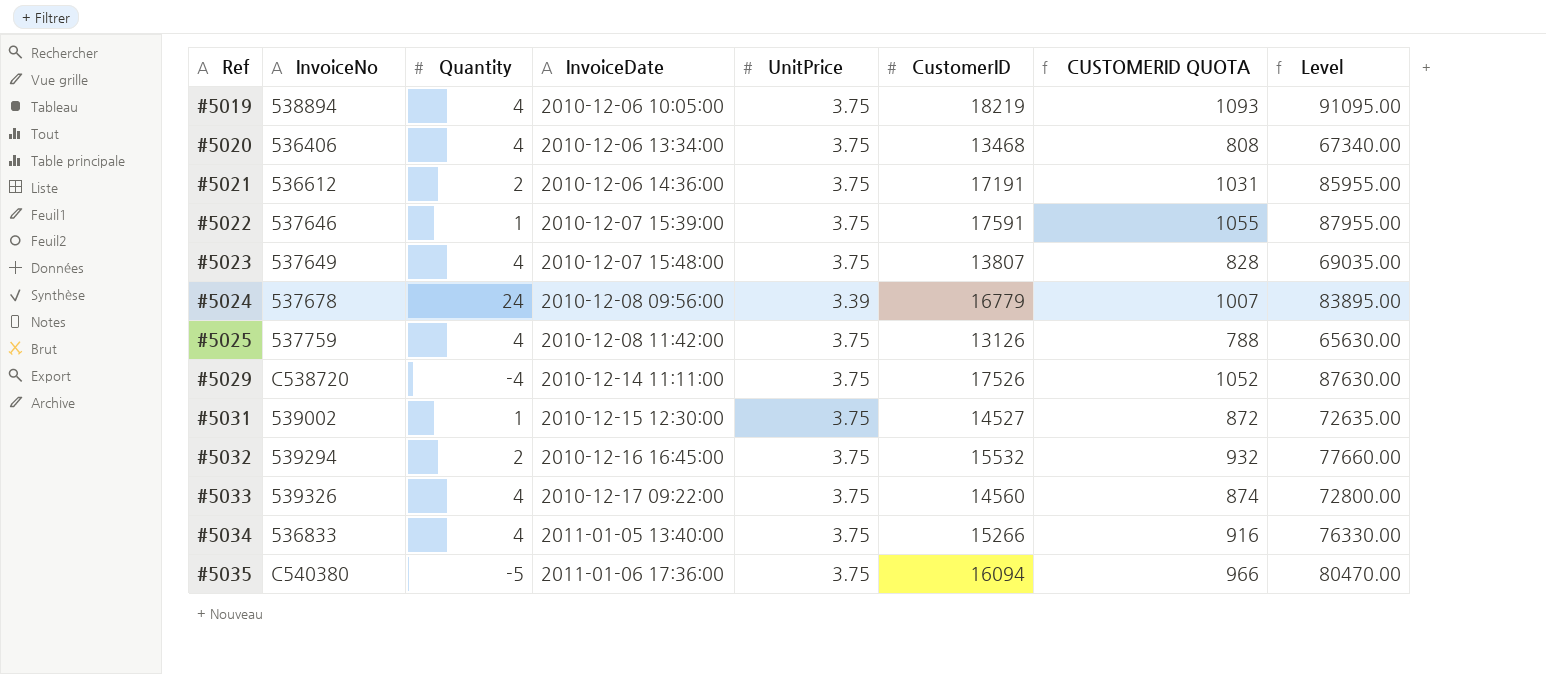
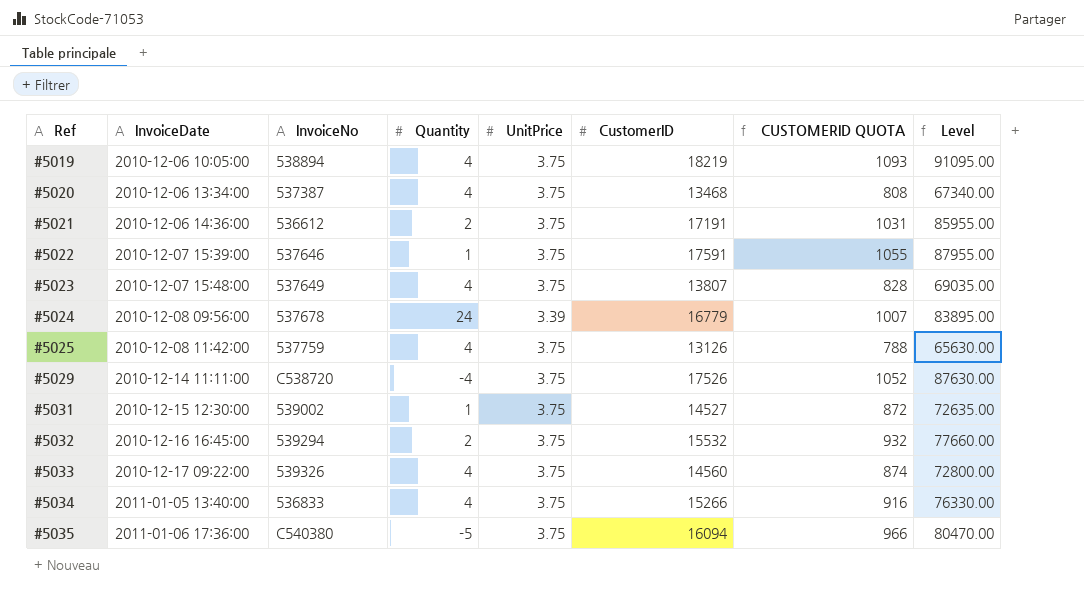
column InvoiceDate | position: 4 -> 2
#5020 | InvoiceNo: 536406 -> 537387

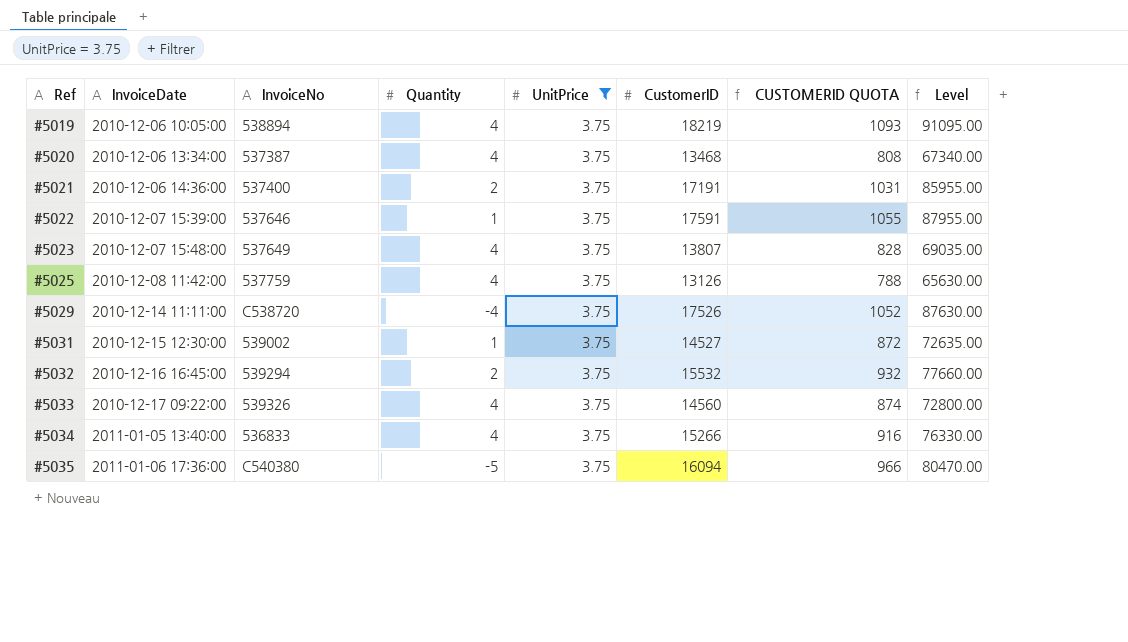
filter: none -> UnitPrice = 3.75
#5021 | InvoiceNo: 536612 -> 537400

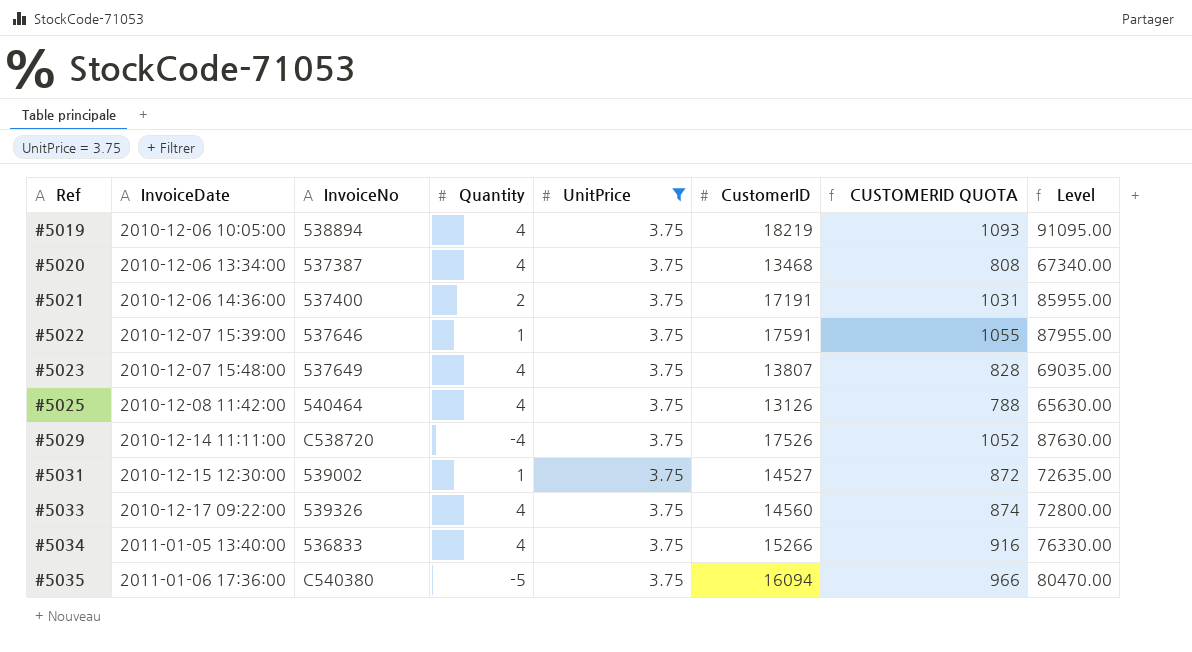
row #5032: 2010-12-16 16:45:00 | 539294 | 2 | 3.75 | 15532 | 932 | 77660.00 -> none
#5025 | InvoiceNo: 537759 -> 540464

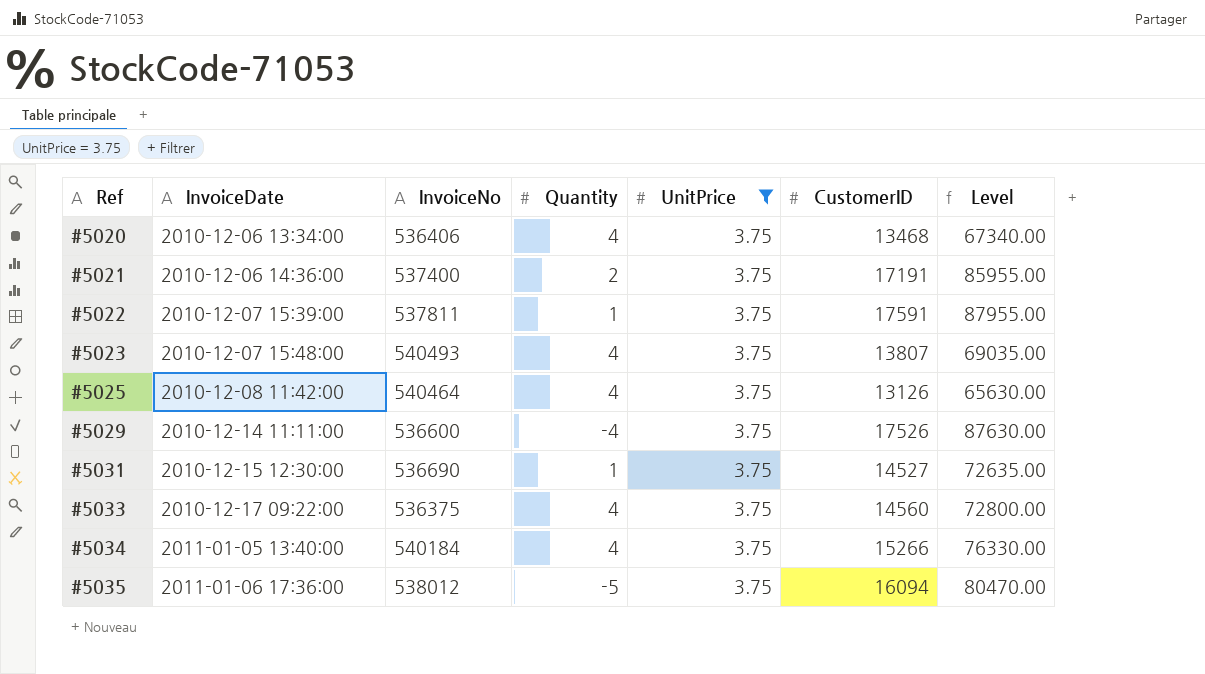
column CUSTOMERID QUOTA | formula: [CustomerID] * 0.06 -> none
row #5019: 2010-12-06 10:05:00 | 538894 | 4 | 3.75 | 18219 | 1093 | 91095.00 -> none
#5020 | InvoiceNo: 537387 -> 536406
#5022 | InvoiceNo: 537646 -> 537811
#5023 | InvoiceNo: 537649 -> 540493
#5029 | InvoiceNo: C538720 -> 536600
#5031 | InvoiceNo: 539002 -> 536690
#5033 | InvoiceNo: 539326 -> 536375
#5034 | InvoiceNo: 536833 -> 540184
#5035 | InvoiceNo: C540380 -> 538012

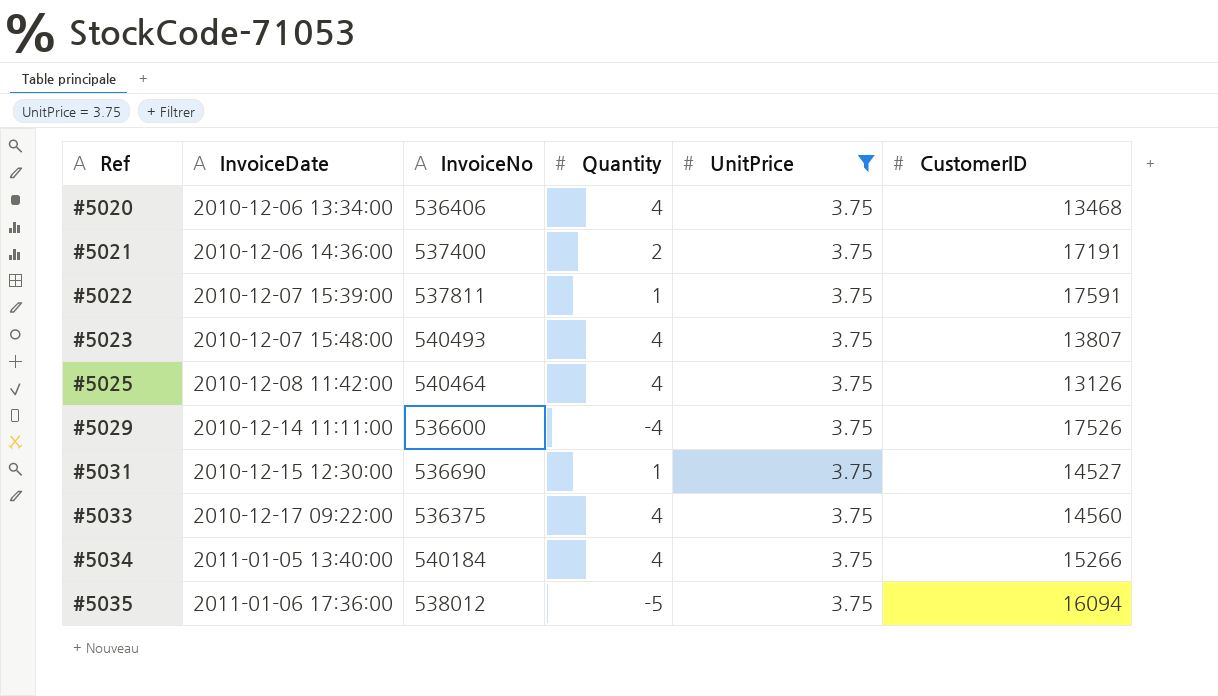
column Level | formula: [CustomerID] * 5 -> none

